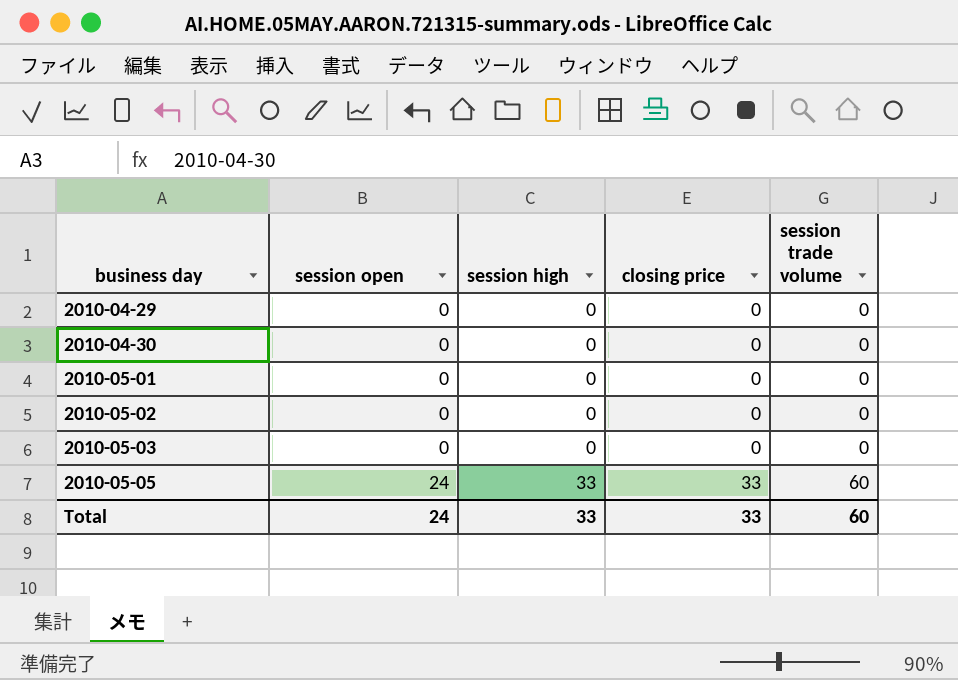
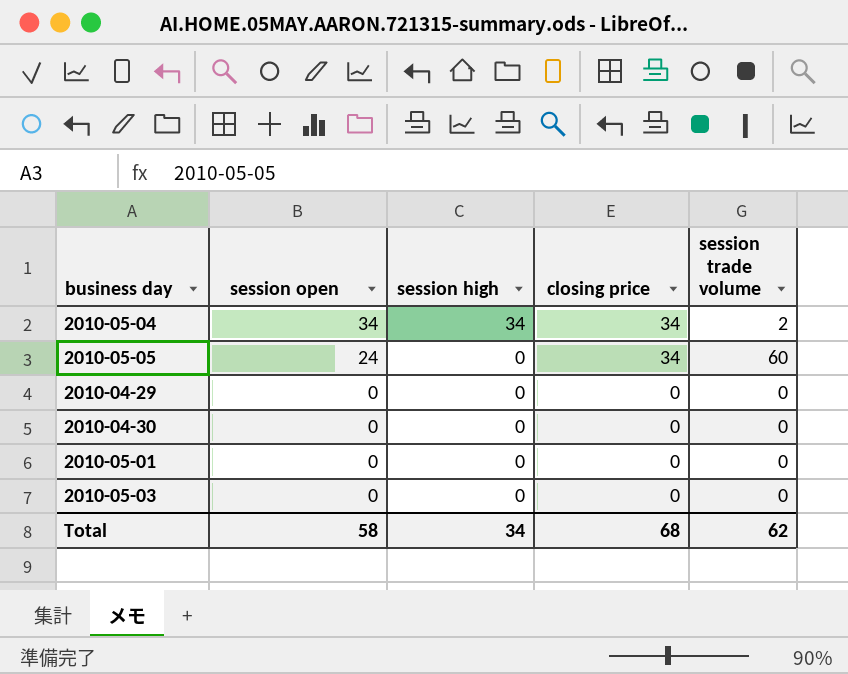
row order: business day ascending -> session open descending
row 2010-05-02: 0 | 0 | 0 | 0 -> none
row 2010-05-04: none -> 34 | 34 | 34 | 2
2010-05-05 | session high: 33 -> 0
2010-05-05 | closing price: 33 -> 34
Total | session open: 24 -> 58
Total | session high: 33 -> 34
Total | closing price: 33 -> 68
Total | session trade volume: 60 -> 62

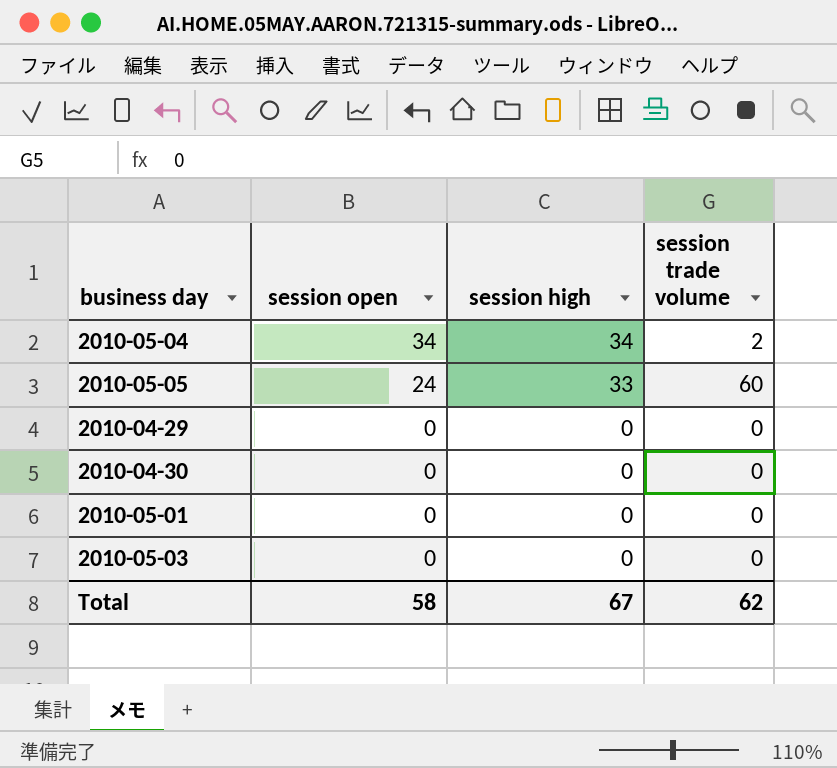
column closing price | position: 4 -> none
2010-05-05 | session high: 0 -> 33
Total | session high: 34 -> 67

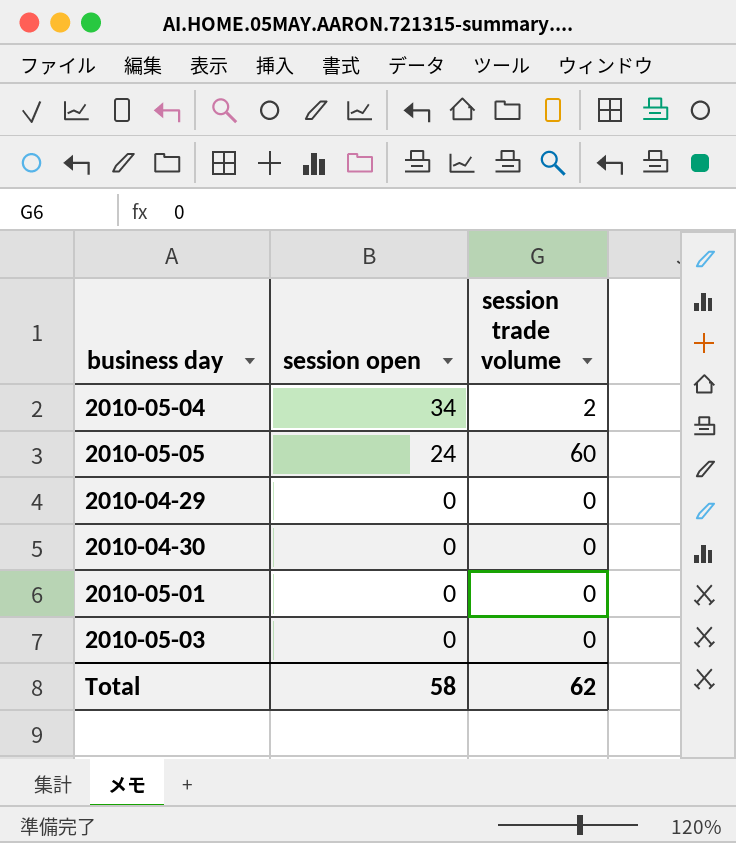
column session high | position: 3 -> none

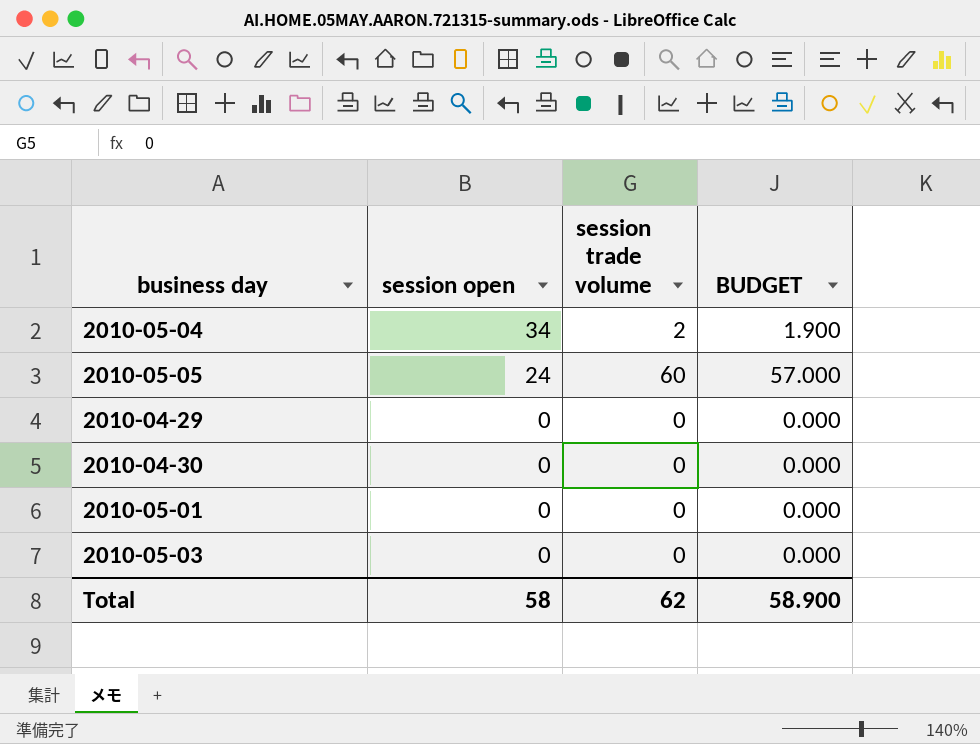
column BUDGET | formula: none -> [session trade volume] * 0.95

